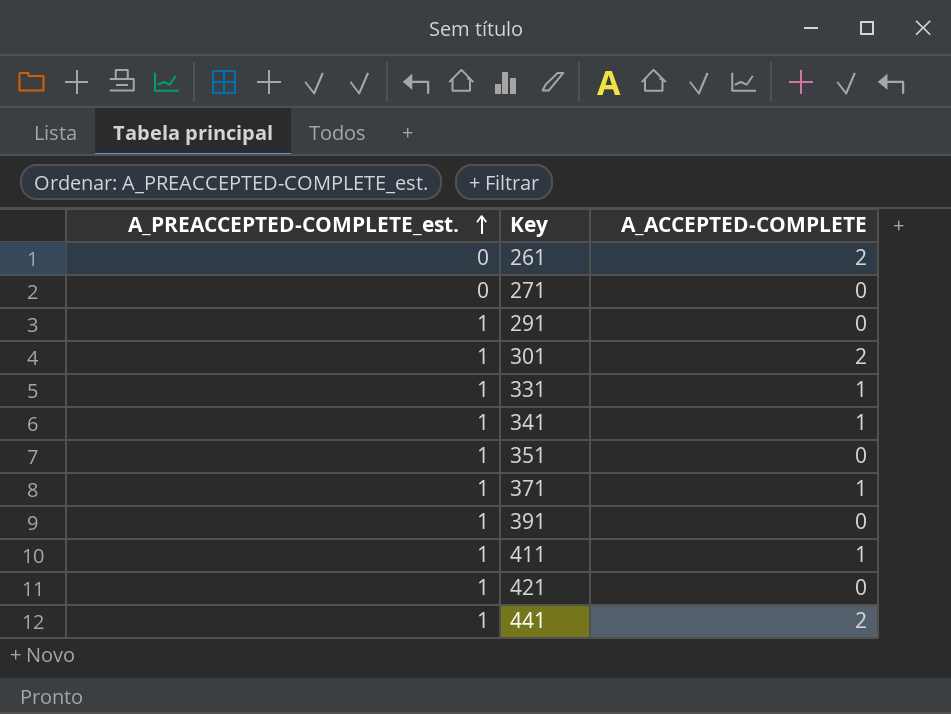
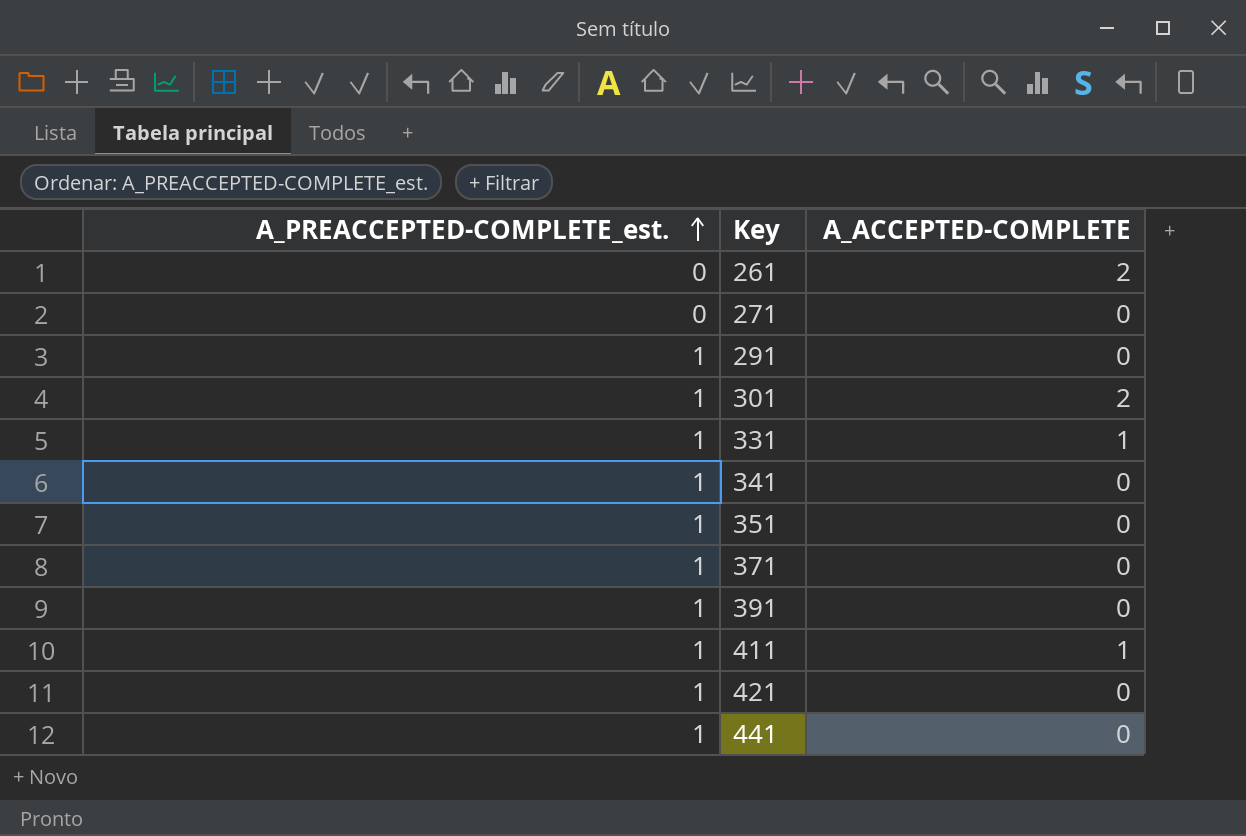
341 | A_ACCEPTED-COMPLETE: 1 -> 0
371 | A_ACCEPTED-COMPLETE: 1 -> 0
441 | A_ACCEPTED-COMPLETE: 2 -> 0

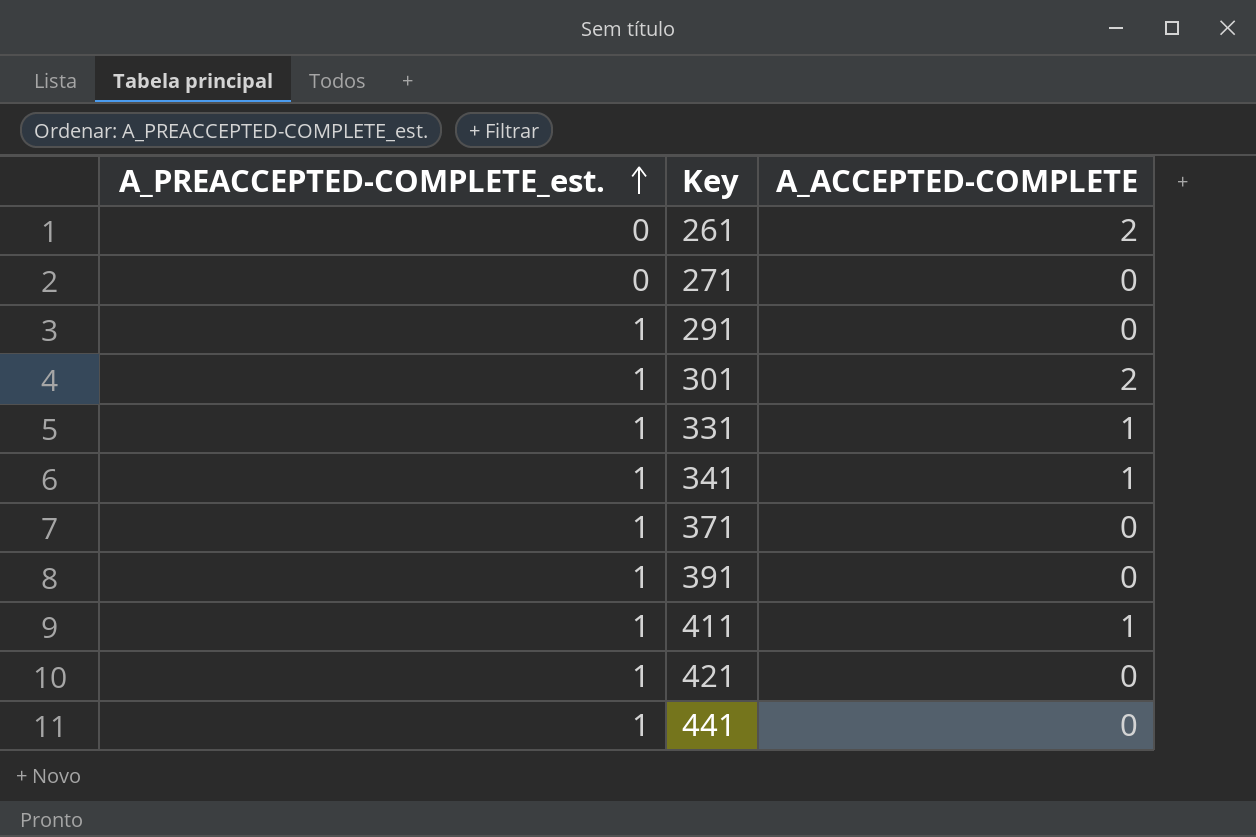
row 351: 1 | 0 -> none
341 | A_ACCEPTED-COMPLETE: 0 -> 1

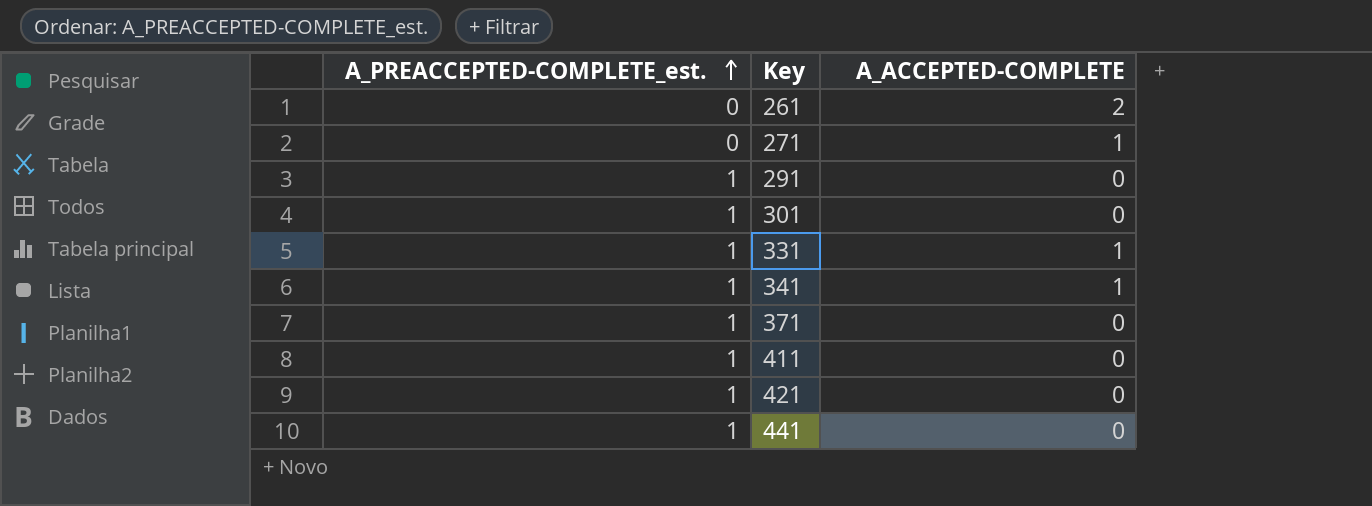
row 391: 1 | 0 -> none
271 | A_ACCEPTED-COMPLETE: 0 -> 1
301 | A_ACCEPTED-COMPLETE: 2 -> 0
411 | A_ACCEPTED-COMPLETE: 1 -> 0

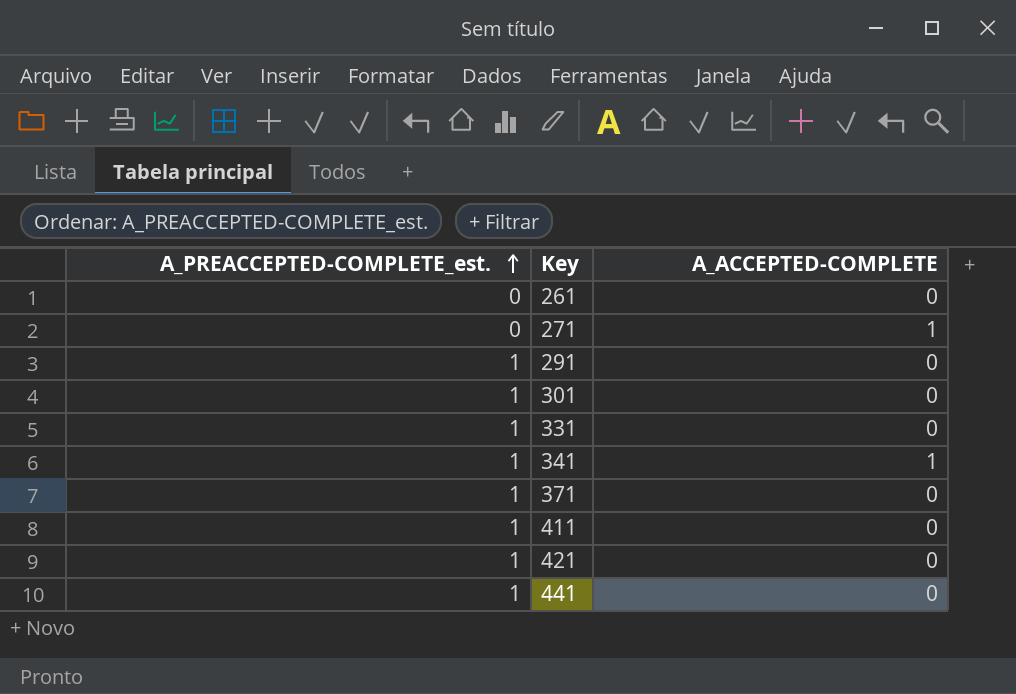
261 | A_ACCEPTED-COMPLETE: 2 -> 0
331 | A_ACCEPTED-COMPLETE: 1 -> 0

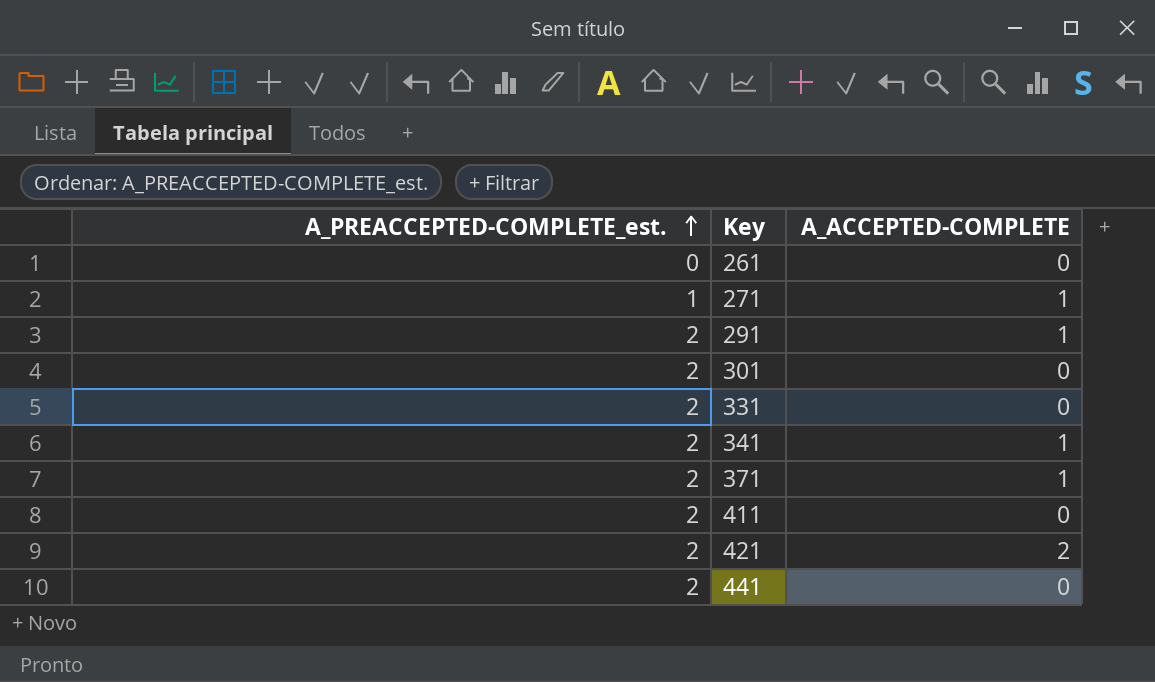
271 | A_PREACCEPTED-COMPLETE_est.: 0 -> 1
291 | A_PREACCEPTED-COMPLETE_est.: 1 -> 2
291 | A_ACCEPTED-COMPLETE: 0 -> 1
301 | A_PREACCEPTED-COMPLETE_est.: 1 -> 2
331 | A_PREACCEPTED-COMPLETE_est.: 1 -> 2
341 | A_PREACCEPTED-COMPLETE_est.: 1 -> 2
371 | A_PREACCEPTED-COMPLETE_est.: 1 -> 2
371 | A_ACCEPTED-COMPLETE: 0 -> 1
411 | A_PREACCEPTED-COMPLETE_est.: 1 -> 2
421 | A_PREACCEPTED-COMPLETE_est.: 1 -> 2
421 | A_ACCEPTED-COMPLETE: 0 -> 2
441 | A_PREACCEPTED-COMPLETE_est.: 1 -> 2

